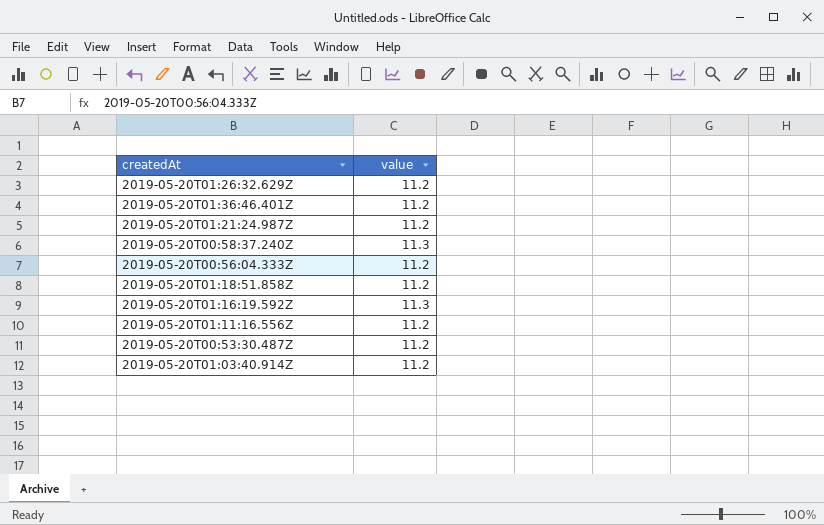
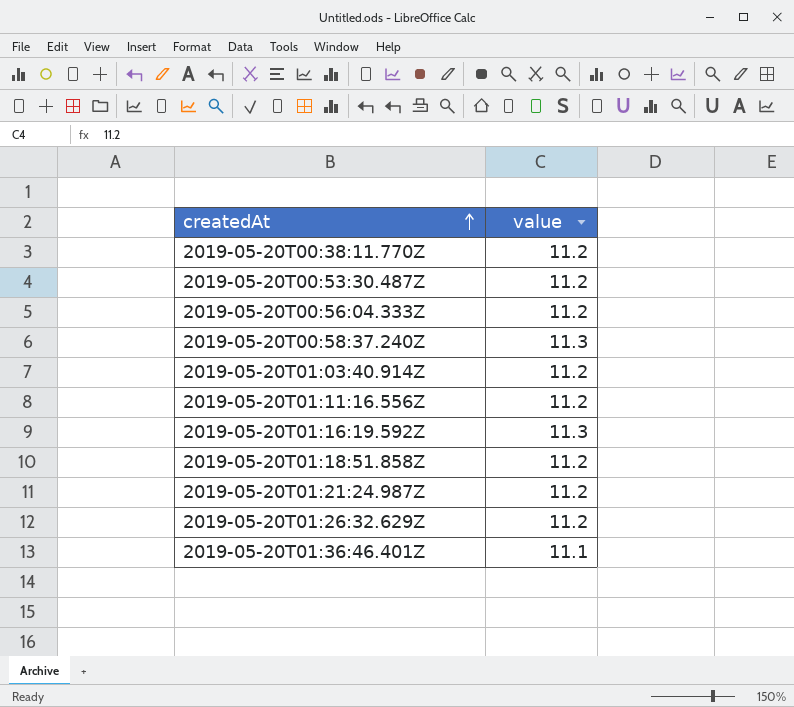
row order: none -> createdAt ascending
row 2019-05-20T00:38:11.770Z: none -> 11.2
2019-05-20T01:36:46.401Z | value: 11.2 -> 11.1

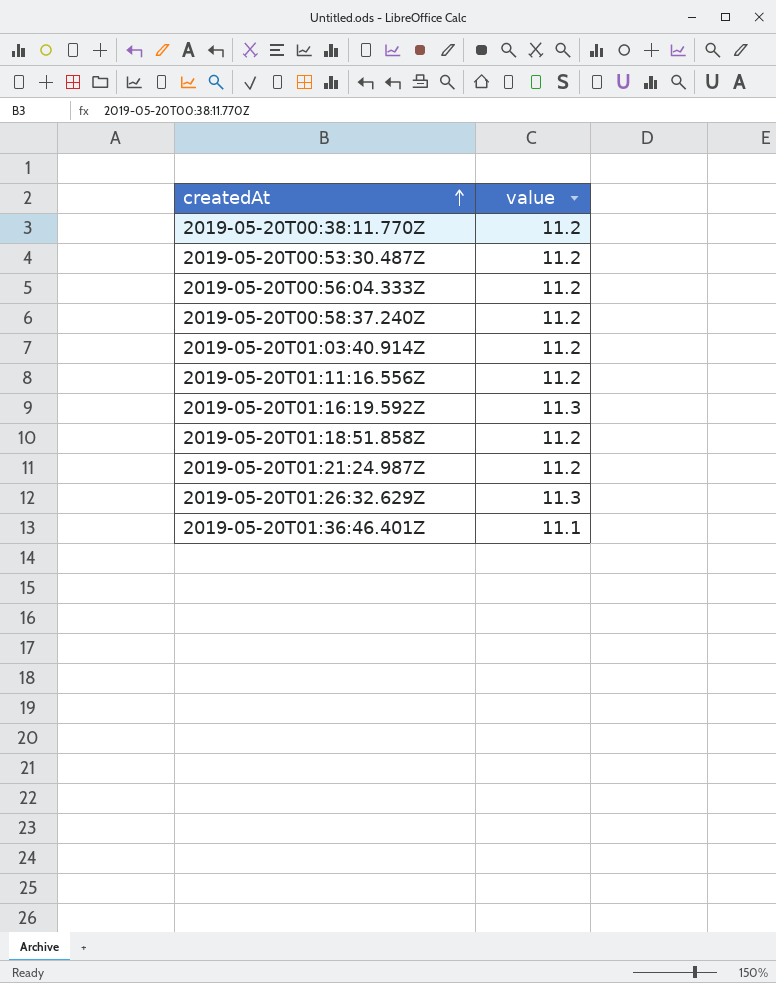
2019-05-20T00:58:37.240Z | value: 11.3 -> 11.2
2019-05-20T01:26:32.629Z | value: 11.2 -> 11.3

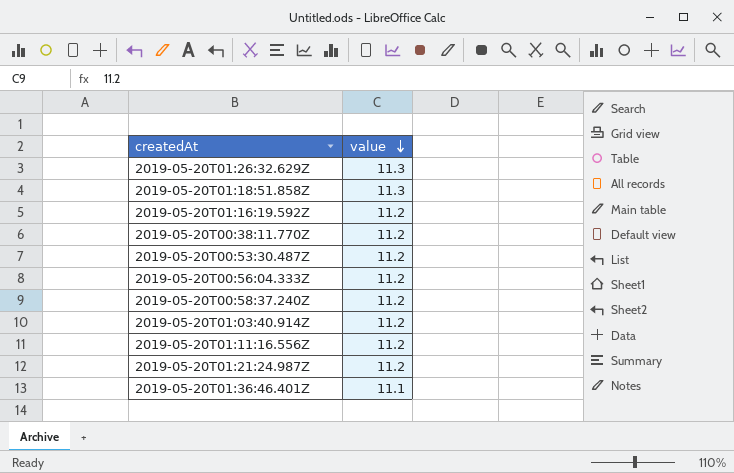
row order: createdAt ascending -> value descending
2019-05-20T01:18:51.858Z | value: 11.2 -> 11.3
2019-05-20T01:16:19.592Z | value: 11.3 -> 11.2

